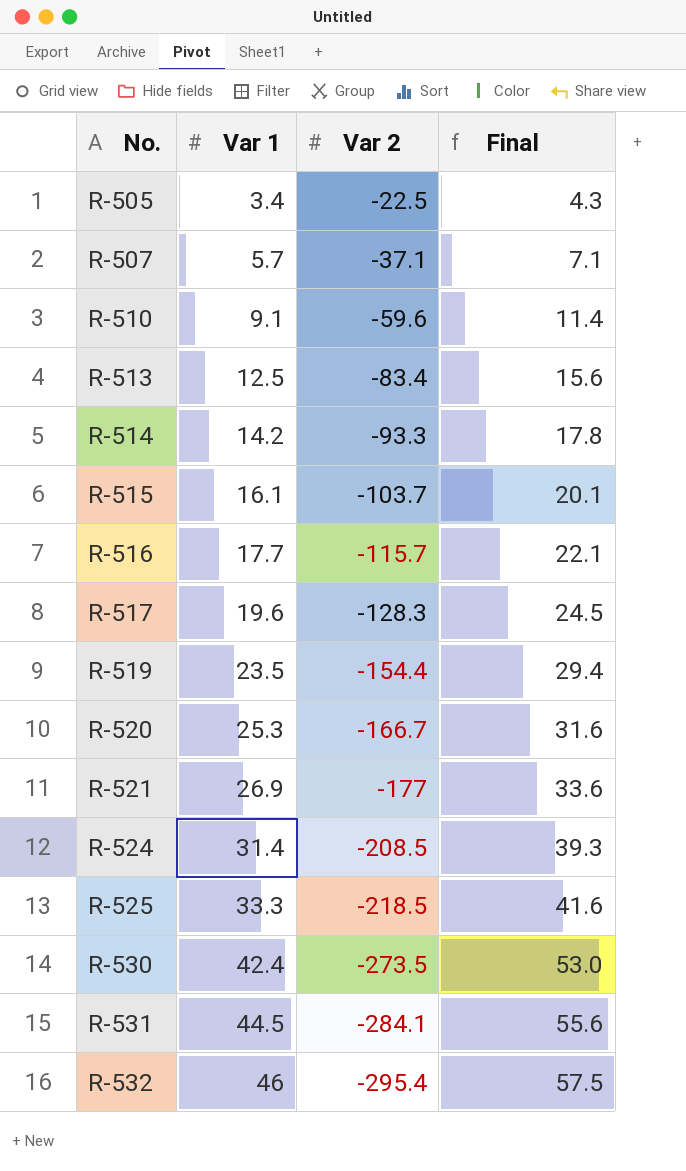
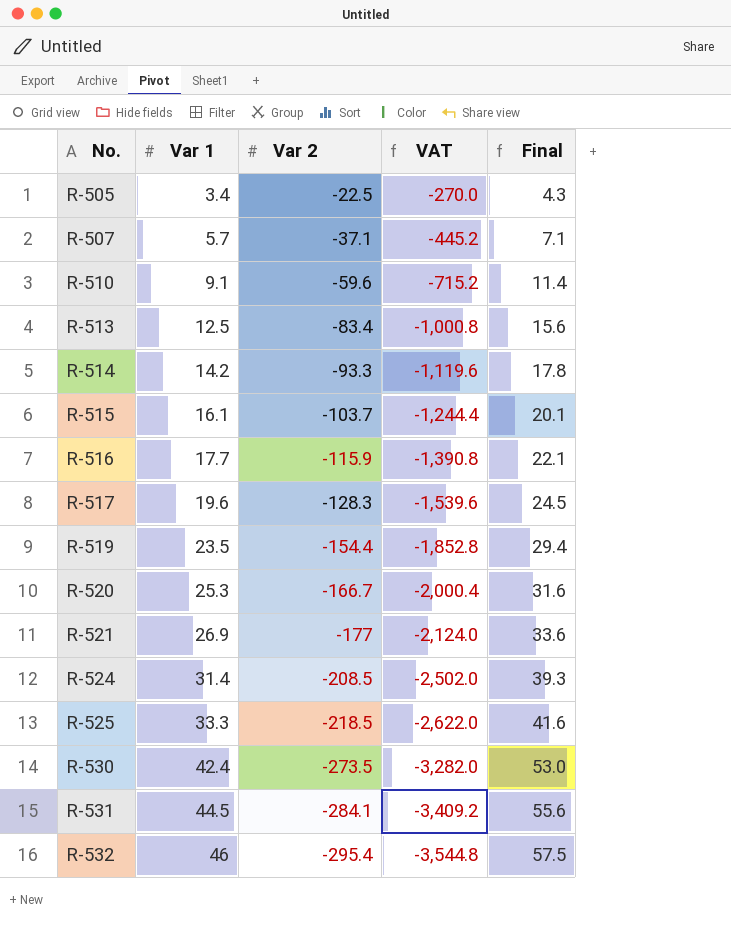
column VAT | formula: none -> [Var 2] * 12
R-516 | Var 2: -115.7 -> -115.9

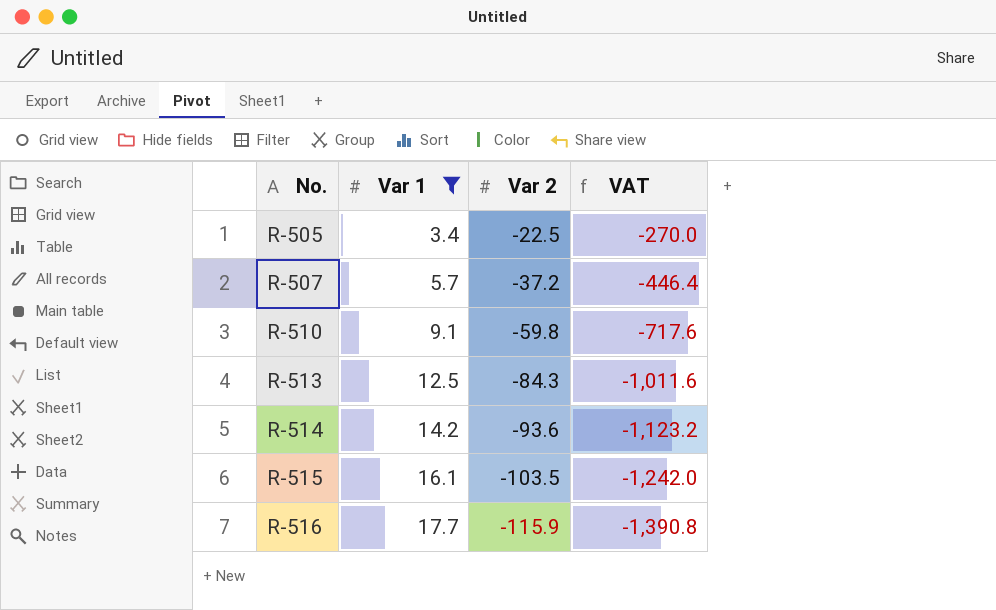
filter: none -> Var 1 <= 17.7
column Final | formula: [Var 1] * 1.25 -> none
R-507 | Var 2: -37.1 -> -37.2
R-507 | VAT: -445.2 -> -446.4
R-510 | Var 2: -59.6 -> -59.8
R-510 | VAT: -715.2 -> -717.6
R-513 | Var 2: -83.4 -> -84.3
R-513 | VAT: -1,000.8 -> -1,011.6
R-514 | Var 2: -93.3 -> -93.6
R-514 | VAT: -1,119.6 -> -1,123.2
R-515 | Var 2: -103.7 -> -103.5
R-515 | VAT: -1,244.4 -> -1,242.0

